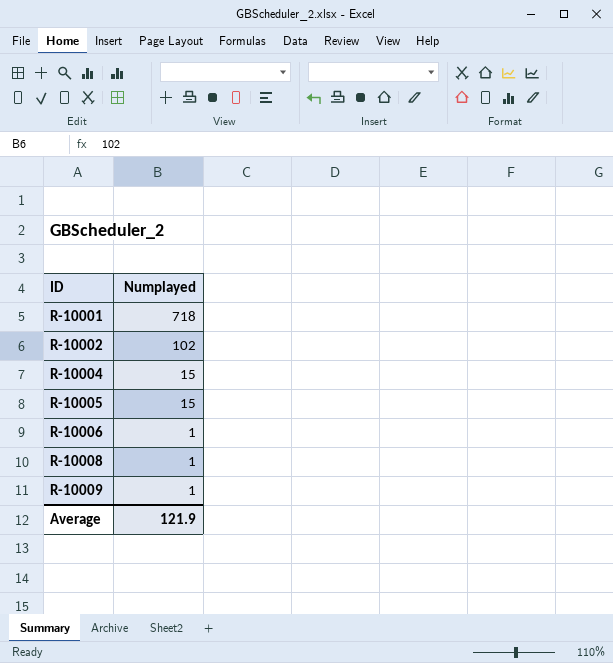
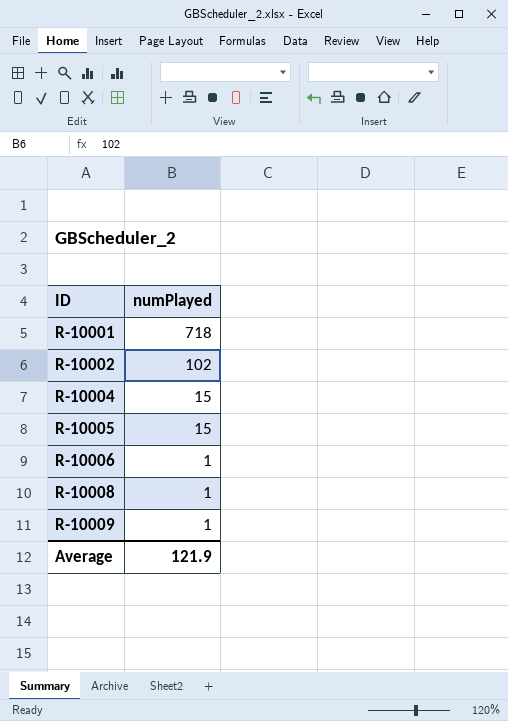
column name: Numplayed -> numPlayed

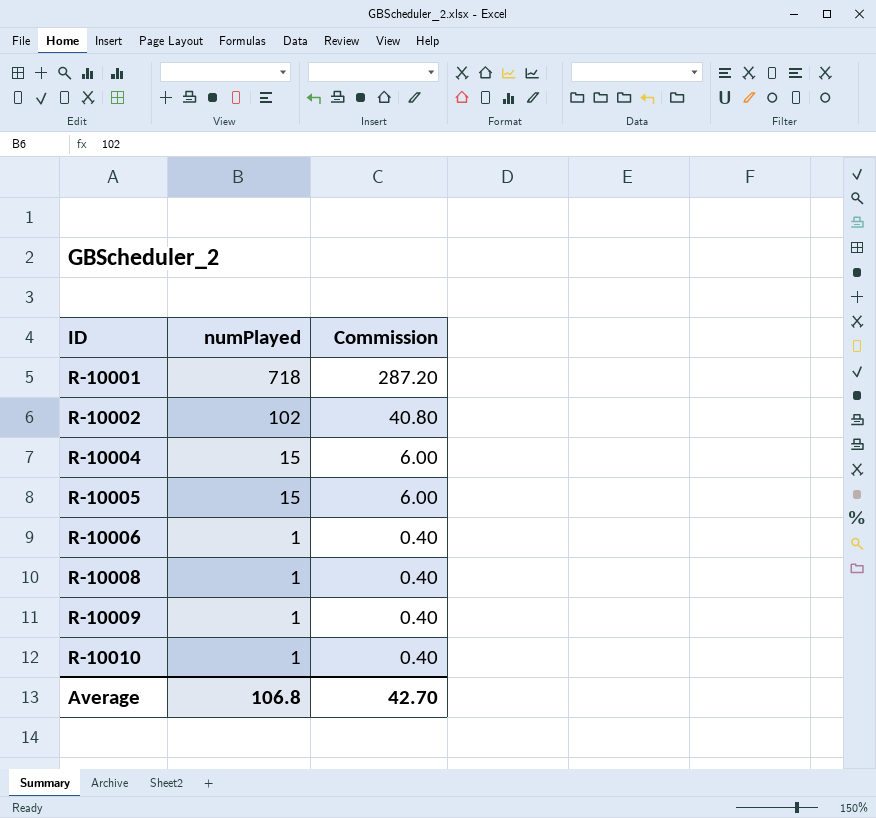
column Commission | formula: none -> [numPlayed] * 0.4
row R-10010: none -> 1 | 0.40
Average | numPlayed: 121.9 -> 106.8

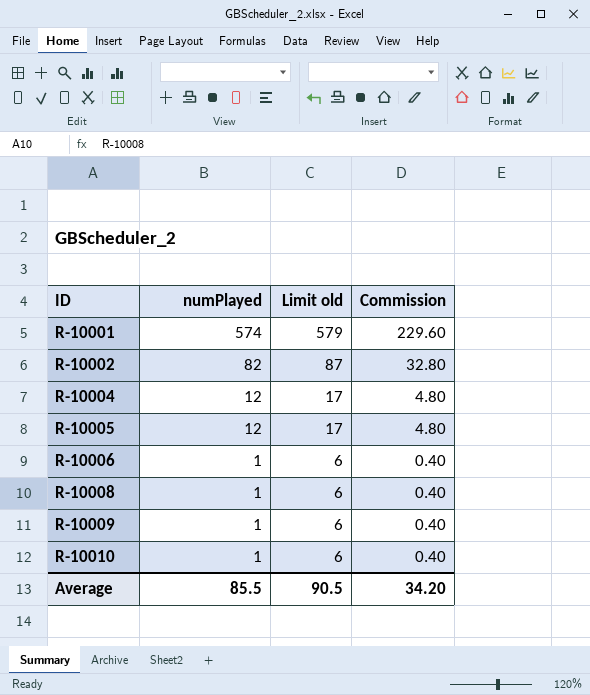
column Limit old | formula: none -> [numPlayed] + 5
R-10001 | numPlayed: 718 -> 574
R-10001 | Commission: 287.20 -> 229.60
R-10002 | numPlayed: 102 -> 82
R-10002 | Commission: 40.80 -> 32.80
R-10004 | numPlayed: 15 -> 12
R-10004 | Commission: 6.00 -> 4.80
R-10005 | numPlayed: 15 -> 12
R-10005 | Commission: 6.00 -> 4.80
Average | numPlayed: 106.8 -> 85.5
Average | Commission: 42.70 -> 34.20

